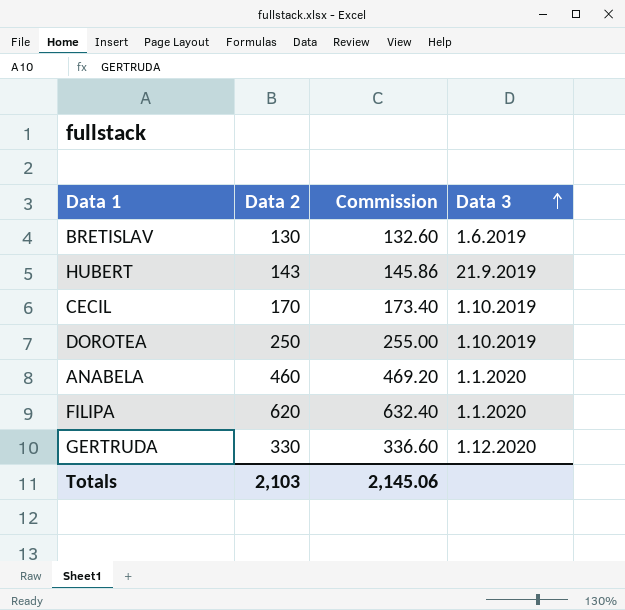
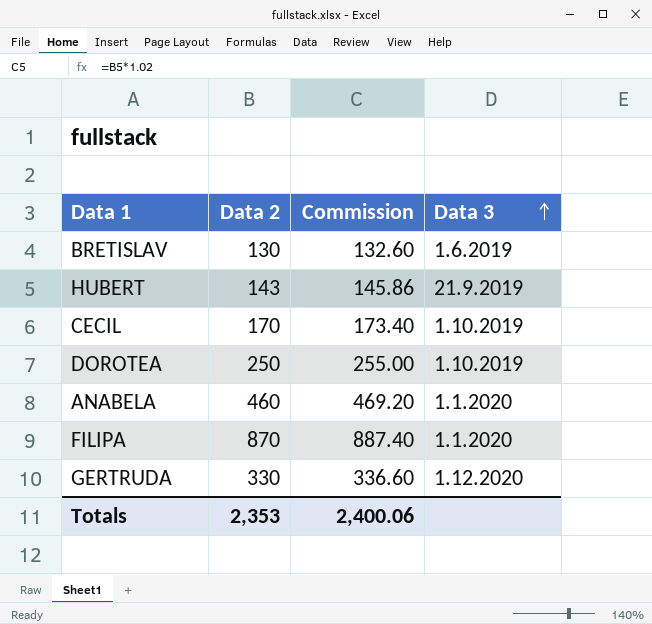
FILIPA | Data 2: 620 -> 870
FILIPA | Commission: 632.40 -> 887.40
Totals | Data 2: 2,103 -> 2,353
Totals | Commission: 2,145.06 -> 2,400.06

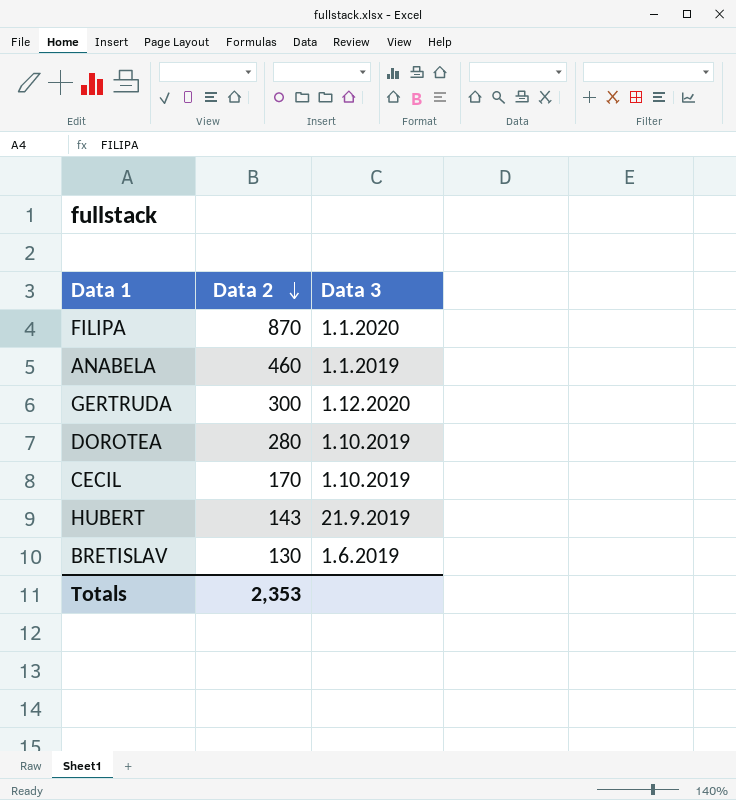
row order: Data 3 ascending -> Data 2 descending
column Commission | formula: [Data 2] * 1.02 -> none
ANABELA | Data 3: 1.1.2020 -> 1.1.2019
GERTRUDA | Data 2: 330 -> 300
DOROTEA | Data 2: 250 -> 280

